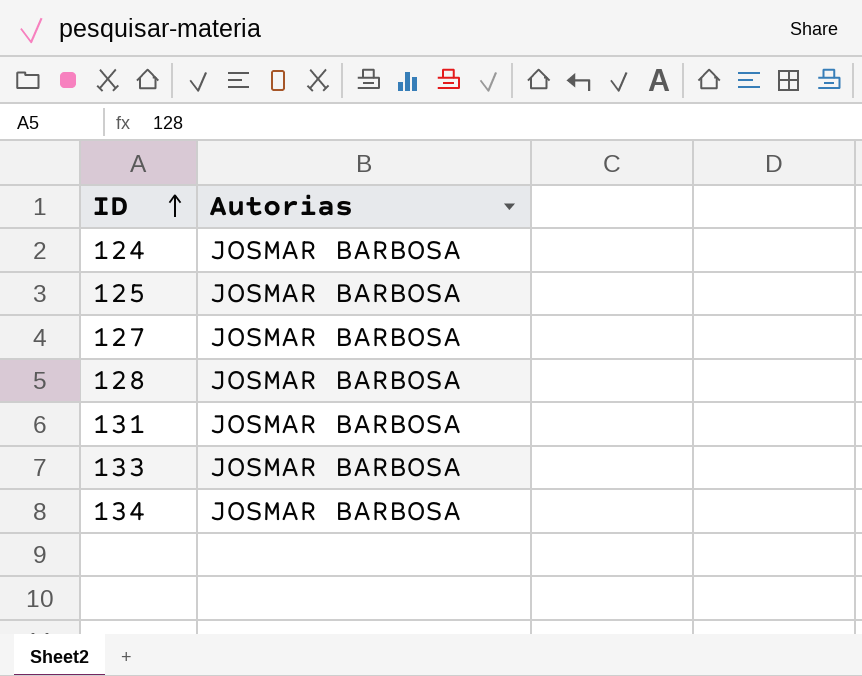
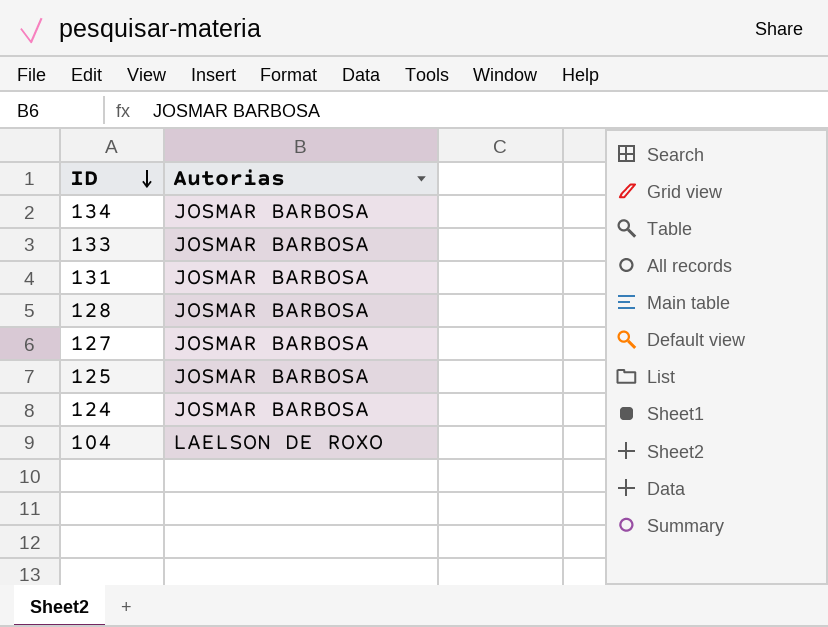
row order: ID ascending -> ID descending
row 104: none -> LAELSON DE ROXO

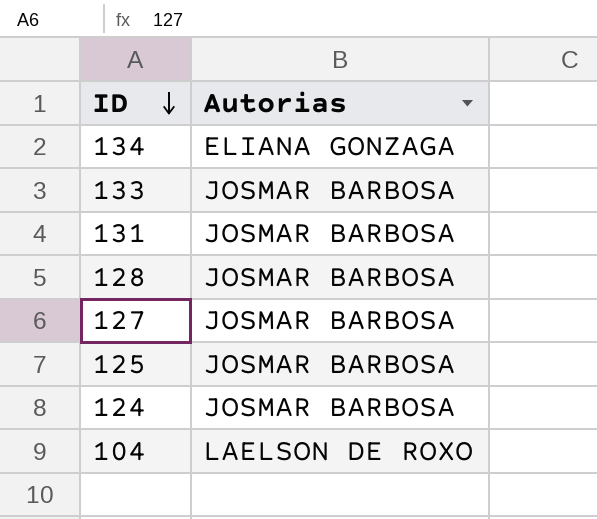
134 | Autorias: JOSMAR BARBOSA -> ELIANA GONZAGA

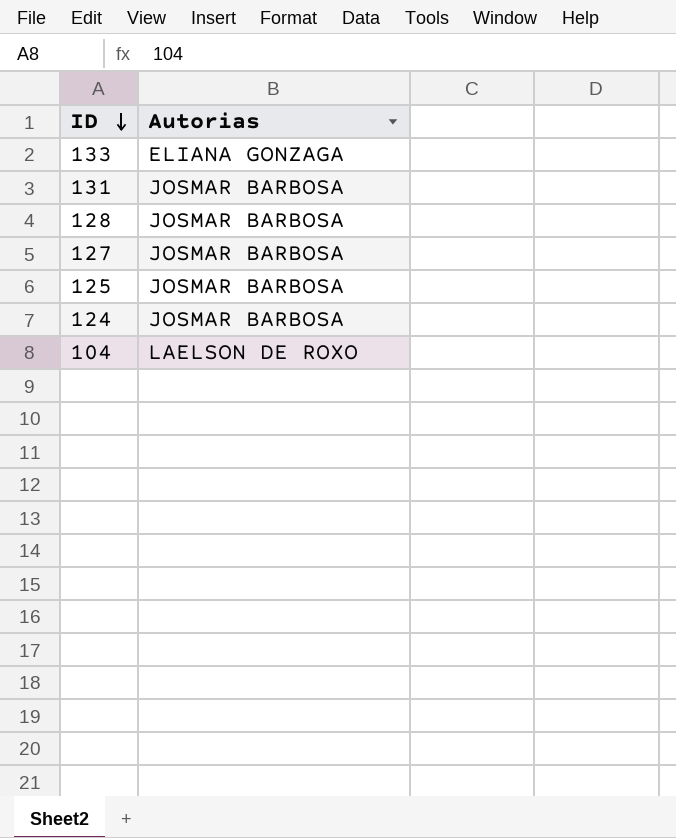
row 134: ELIANA GONZAGA -> none
133 | Autorias: JOSMAR BARBOSA -> ELIANA GONZAGA

